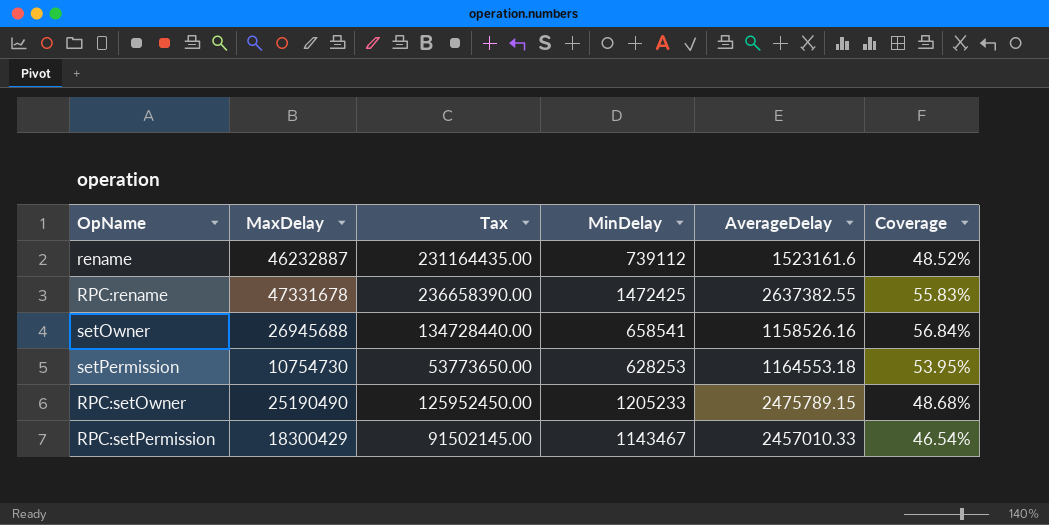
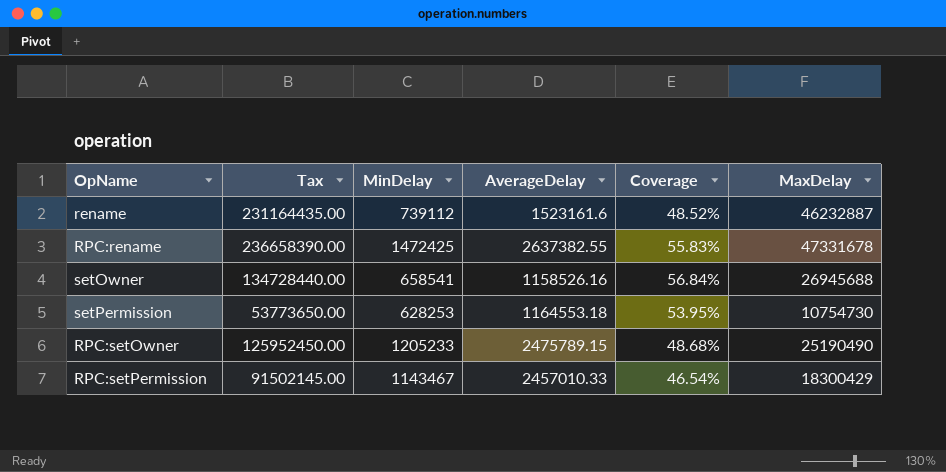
column MaxDelay | position: 2 -> 6

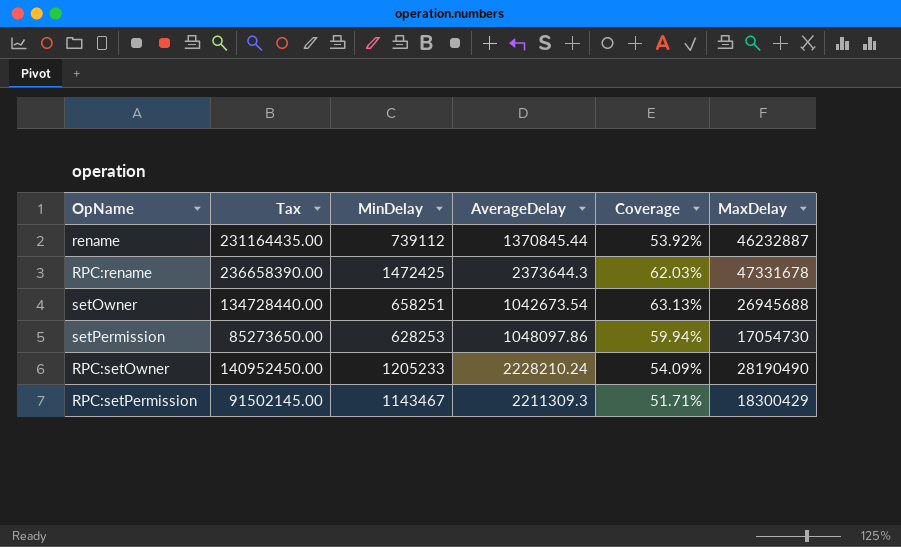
rename | AverageDelay: 1523161.6 -> 1370845.44
rename | Coverage: 48.52% -> 53.92%
RPC:rename | AverageDelay: 2637382.55 -> 2373644.3
RPC:rename | Coverage: 55.83% -> 62.03%
setOwner | MinDelay: 658541 -> 658251
setOwner | AverageDelay: 1158526.16 -> 1042673.54
setOwner | Coverage: 56.84% -> 63.13%
setPermission | Tax: 53773650.00 -> 85273650.00
setPermission | AverageDelay: 1164553.18 -> 1048097.86
setPermission | Coverage: 53.95% -> 59.94%
setPermission | MaxDelay: 10754730 -> 17054730
RPC:setOwner | Tax: 125952450.00 -> 140952450.00
RPC:setOwner | AverageDelay: 2475789.15 -> 2228210.24
RPC:setOwner | Coverage: 48.68% -> 54.09%
RPC:setOwner | MaxDelay: 25190490 -> 28190490
RPC:setPermission | AverageDelay: 2457010.33 -> 2211309.3
RPC:setPermission | Coverage: 46.54% -> 51.71%

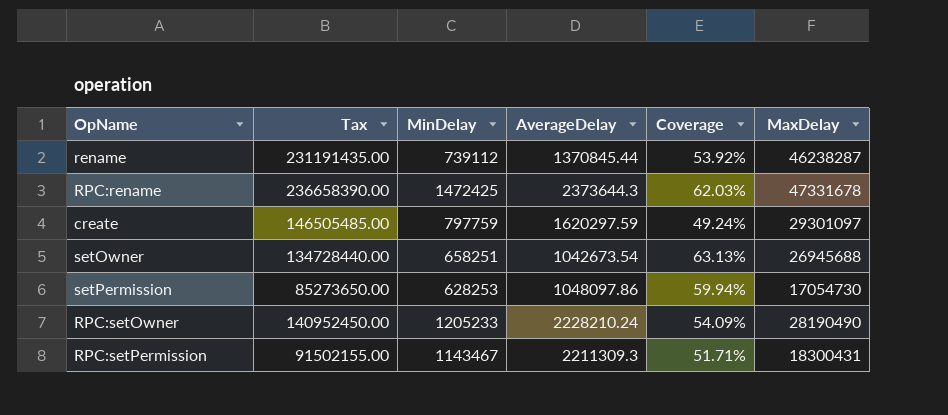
rename | Tax: 231164435.00 -> 231191435.00
rename | MaxDelay: 46232887 -> 46238287
row create: none -> 146505485.00 | 797759 | 1620297.59 | 49.24% | 29301097
RPC:setPermission | Tax: 91502145.00 -> 91502155.00
RPC:setPermission | MaxDelay: 18300429 -> 18300431

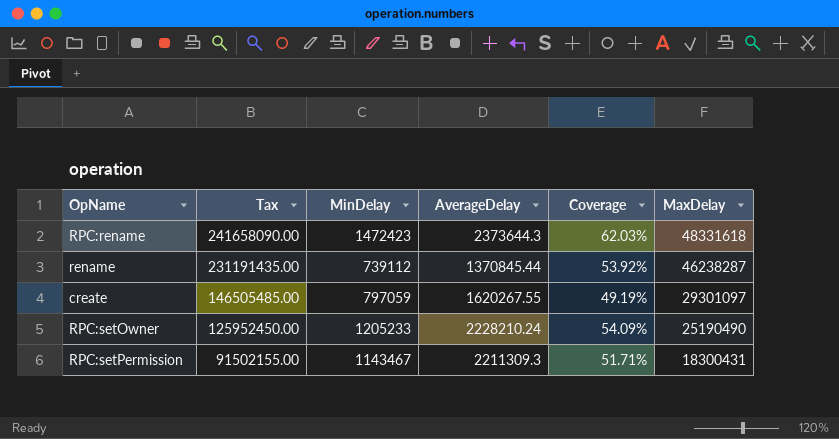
row order: none -> Tax descending
row setOwner: 134728440.00 | 658251 | 1042673.54 | 63.13% | 26945688 -> none
row setPermission: 85273650.00 | 628253 | 1048097.86 | 59.94% | 17054730 -> none
RPC:rename | Tax: 236658390.00 -> 241658090.00
RPC:rename | MinDelay: 1472425 -> 1472423
RPC:rename | MaxDelay: 47331678 -> 48331618
create | MinDelay: 797759 -> 797059
create | AverageDelay: 1620297.59 -> 1620267.55
create | Coverage: 49.24% -> 49.19%
RPC:setOwner | Tax: 140952450.00 -> 125952450.00
RPC:setOwner | MaxDelay: 28190490 -> 25190490

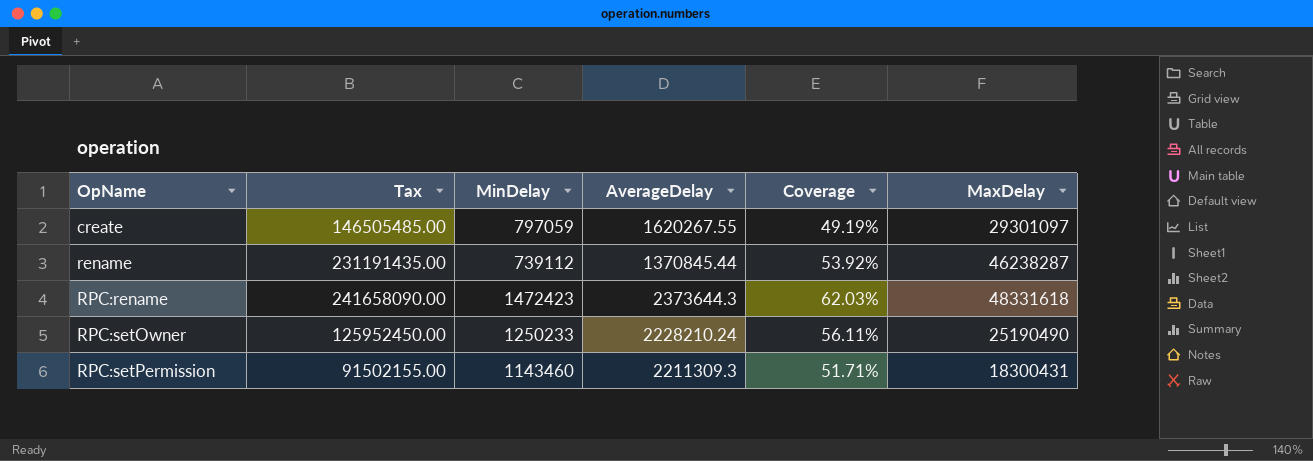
row order: Tax descending -> OpName ascending
RPC:setOwner | MinDelay: 1205233 -> 1250233
RPC:setOwner | Coverage: 54.09% -> 56.11%
RPC:setPermission | MinDelay: 1143467 -> 1143460

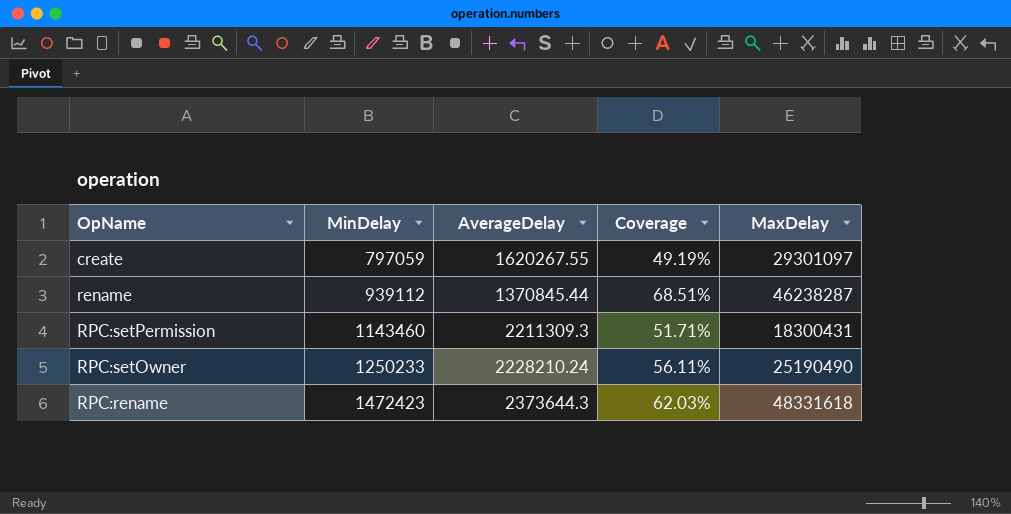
row order: OpName ascending -> MinDelay ascending
column Tax | formula: [MaxDelay] * 5 -> none
rename | MinDelay: 739112 -> 939112
rename | Coverage: 53.92% -> 68.51%

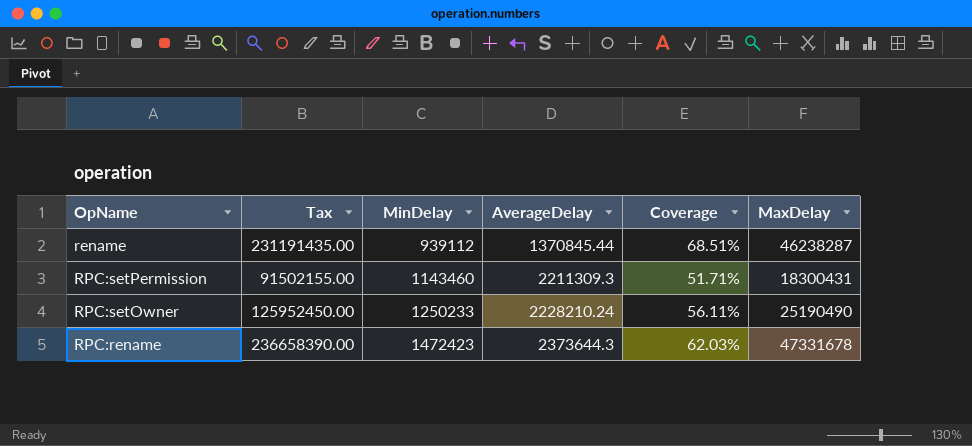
column Tax | formula: none -> [MaxDelay] * 5
row create: 797059 | 1620267.55 | 49.19% | 29301097 -> none
RPC:rename | MaxDelay: 48331618 -> 47331678

